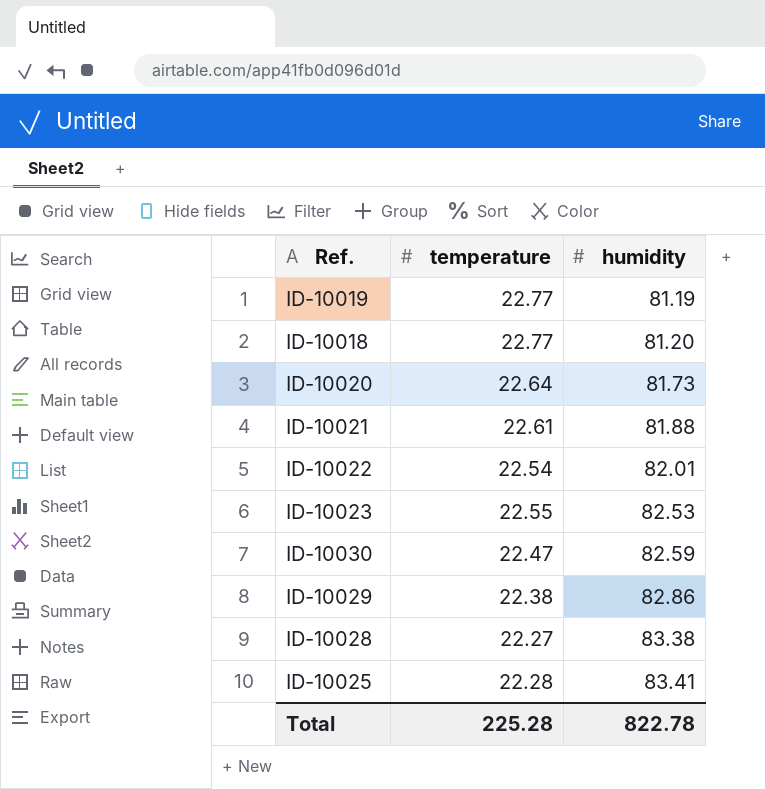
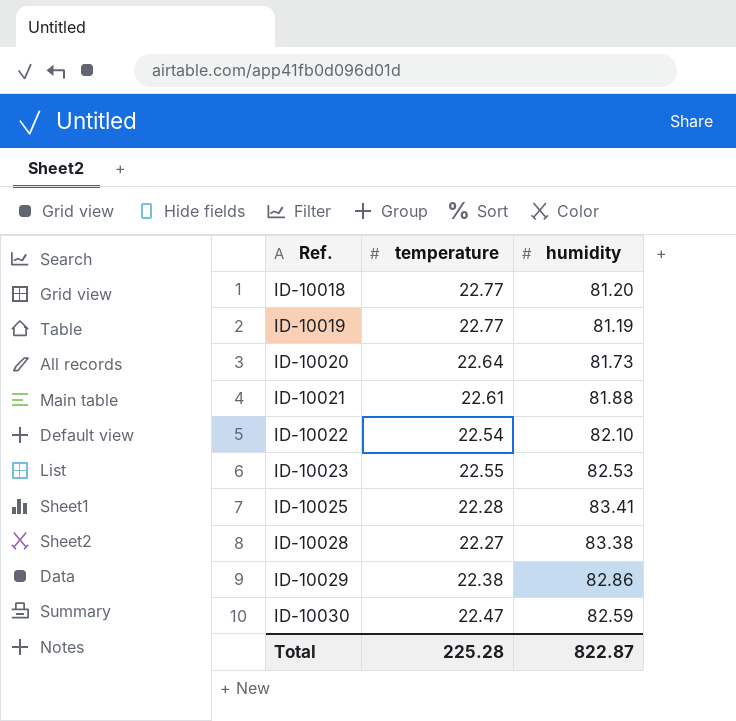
row order: humidity ascending -> Ref. ascending
ID-10022 | humidity: 82.01 -> 82.10
Total | humidity: 822.78 -> 822.87

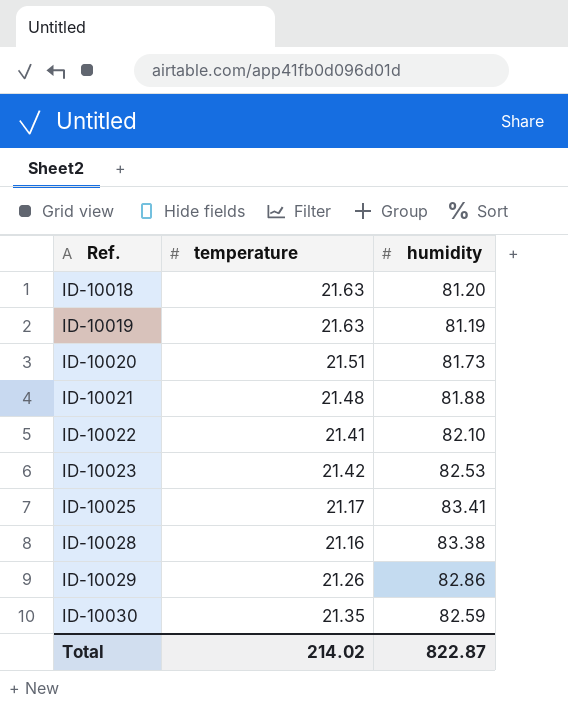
ID-10018 | temperature: 22.77 -> 21.63
ID-10019 | temperature: 22.77 -> 21.63
ID-10020 | temperature: 22.64 -> 21.51
ID-10021 | temperature: 22.61 -> 21.48
ID-10022 | temperature: 22.54 -> 21.41
ID-10023 | temperature: 22.55 -> 21.42
ID-10025 | temperature: 22.28 -> 21.17
ID-10028 | temperature: 22.27 -> 21.16
ID-10029 | temperature: 22.38 -> 21.26
ID-10030 | temperature: 22.47 -> 21.35
Total | temperature: 225.28 -> 214.02

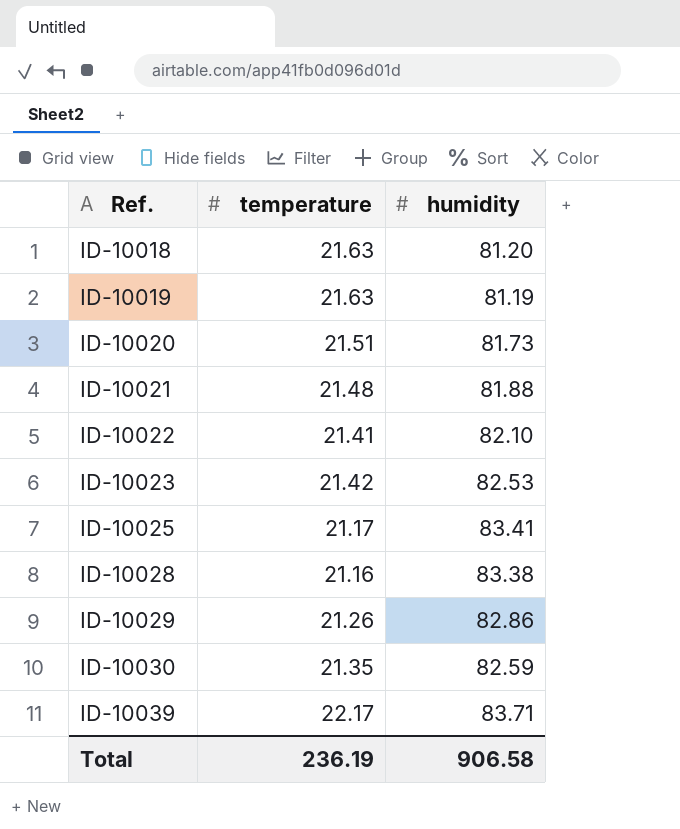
row ID-10039: none -> 22.17 | 83.71
Total | temperature: 214.02 -> 236.19
Total | humidity: 822.87 -> 906.58

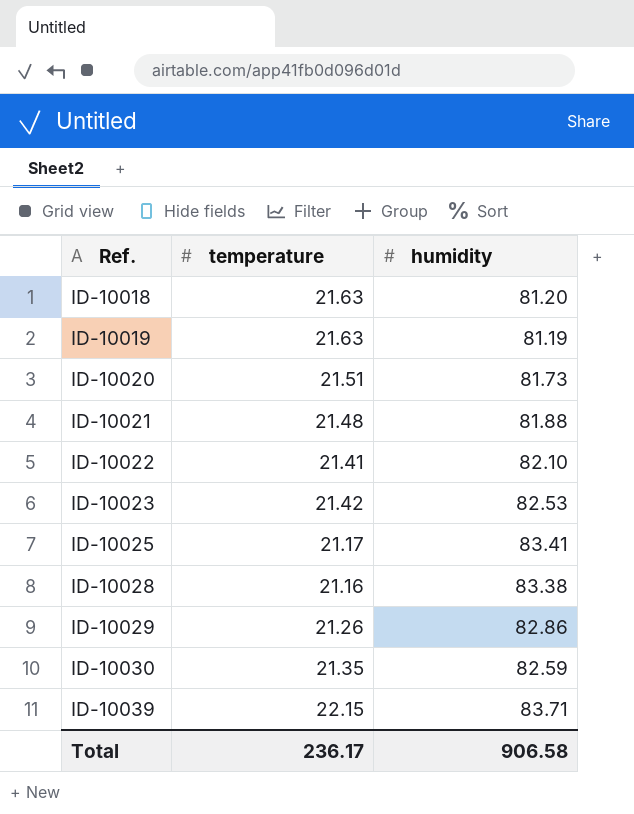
ID-10039 | temperature: 22.17 -> 22.15
Total | temperature: 236.19 -> 236.17

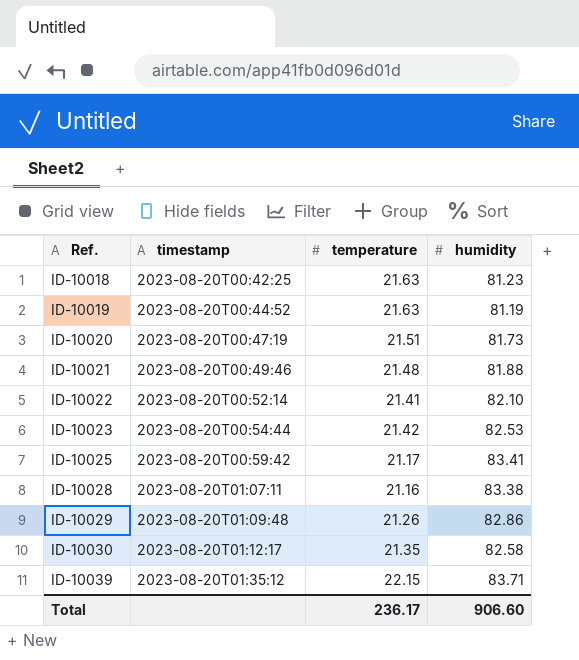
column timestamp | position: none -> 2
ID-10018 | humidity: 81.20 -> 81.23
ID-10030 | humidity: 82.59 -> 82.58
Total | humidity: 906.58 -> 906.60

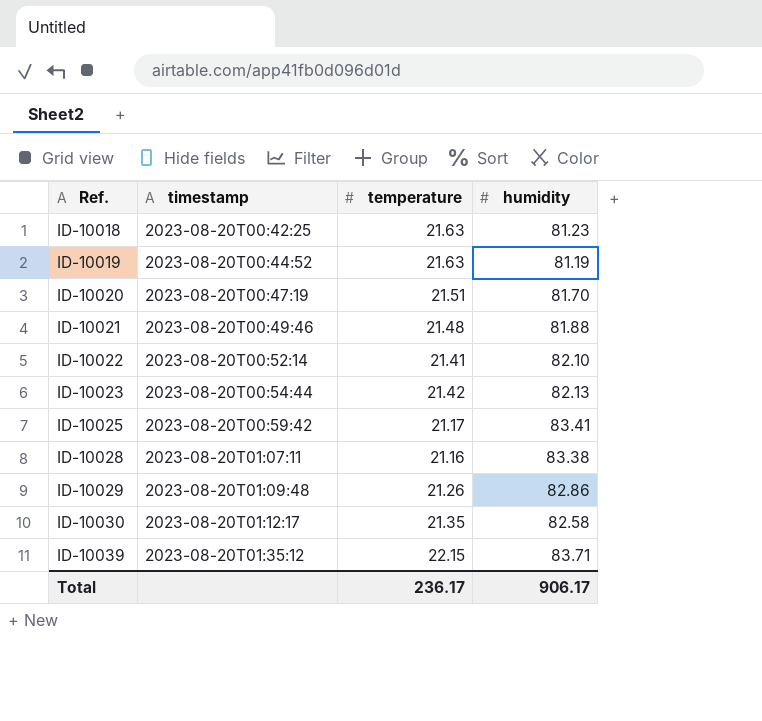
ID-10020 | humidity: 81.73 -> 81.70
ID-10023 | humidity: 82.53 -> 82.13
Total | humidity: 906.60 -> 906.17

